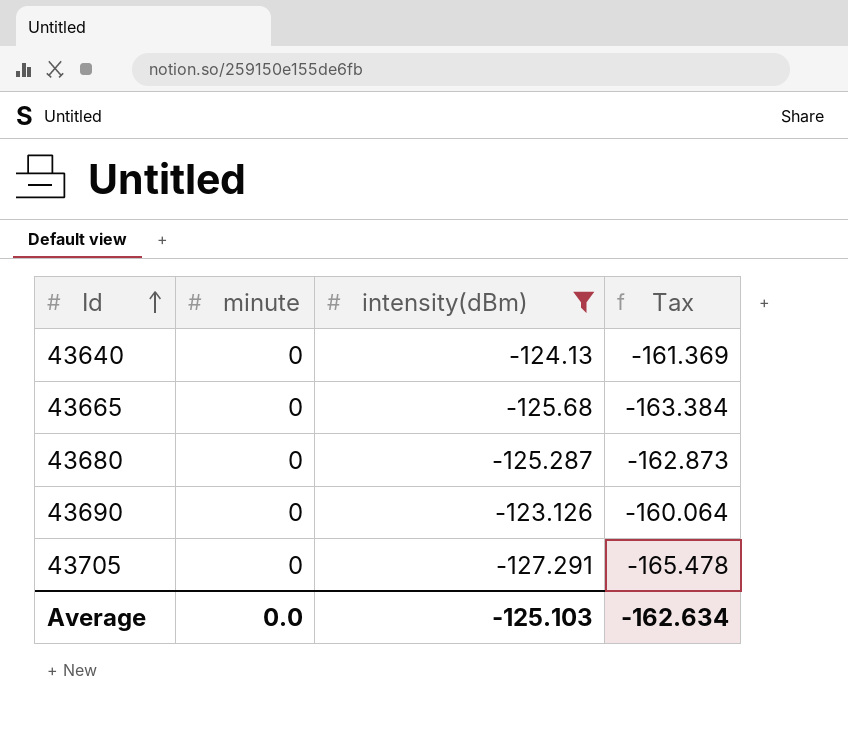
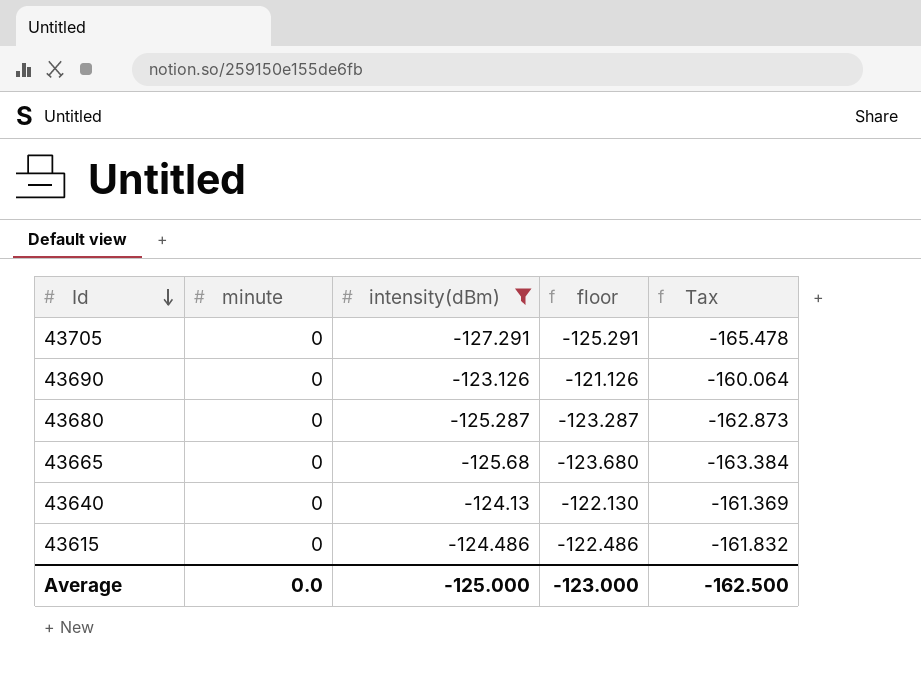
row order: Id ascending -> Id descending
column floor | formula: none -> [intensity(dBm)] + 2
row 43615: none -> 0 | -124.486 | -122.486 | -161.832
Average | intensity(dBm): -125.103 -> -125.000
Average | Tax: -162.634 -> -162.500

